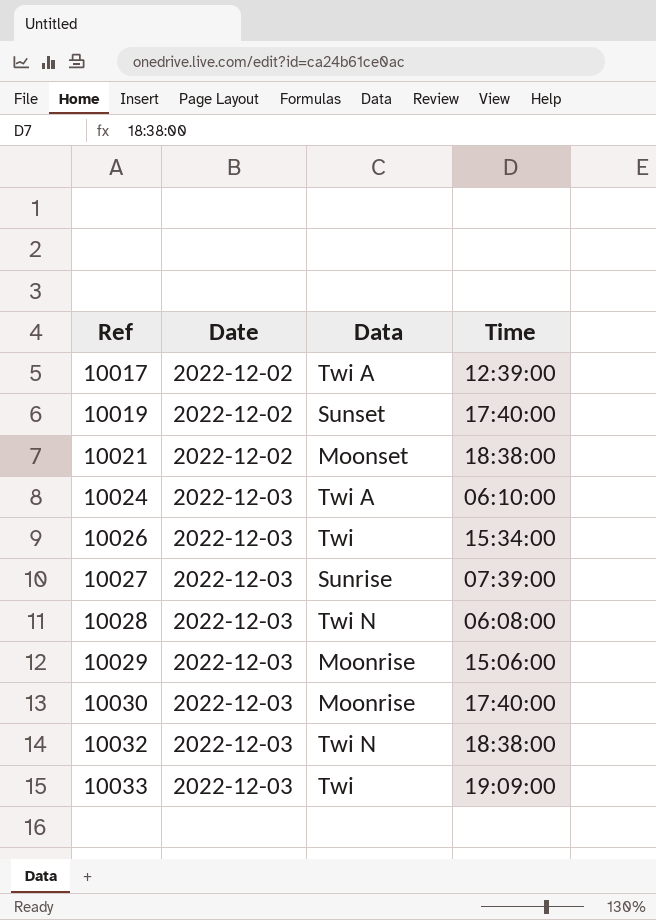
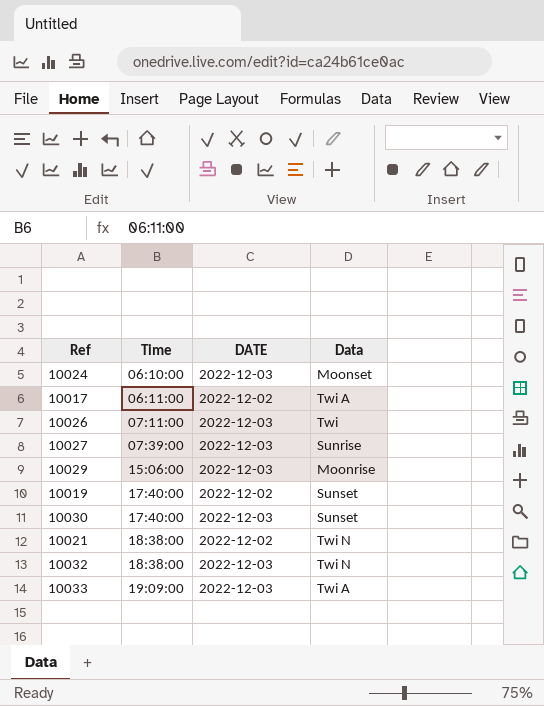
row order: Ref ascending -> Time ascending
column Time | position: 4 -> 2
column name: Date -> DATE
row 10028: 2022-12-03 | Twi N | 06:08:00 -> none
10024 | Data: Twi A -> Moonset
10017 | Time: 12:39:00 -> 06:11:00
10026 | Time: 15:34:00 -> 07:11:00
10030 | Data: Moonrise -> Sunset
10021 | Data: Moonset -> Twi N
10033 | Data: Twi -> Twi A

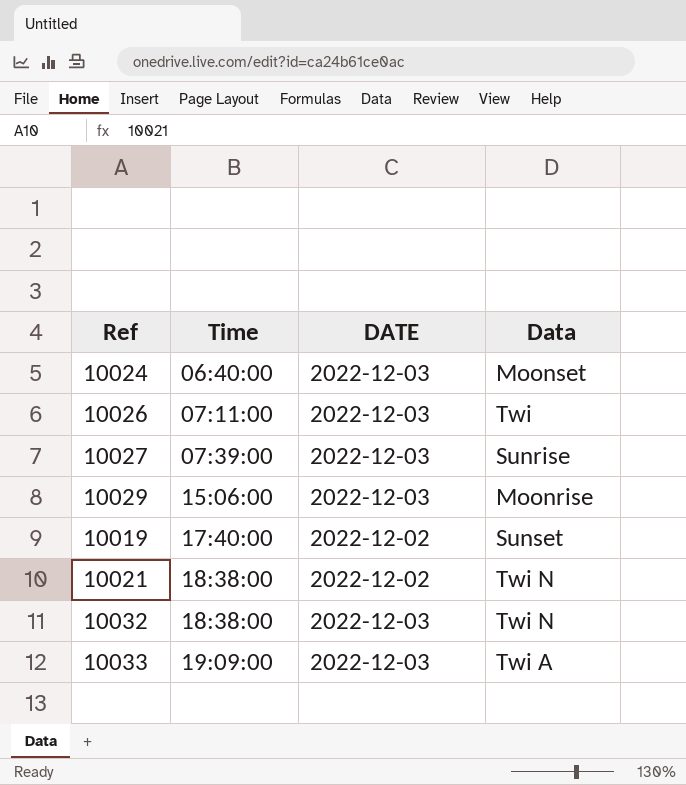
row 10017: 06:11:00 | 2022-12-02 | Twi A -> none
row 10030: 17:40:00 | 2022-12-03 | Sunset -> none
10024 | Time: 06:10:00 -> 06:40:00

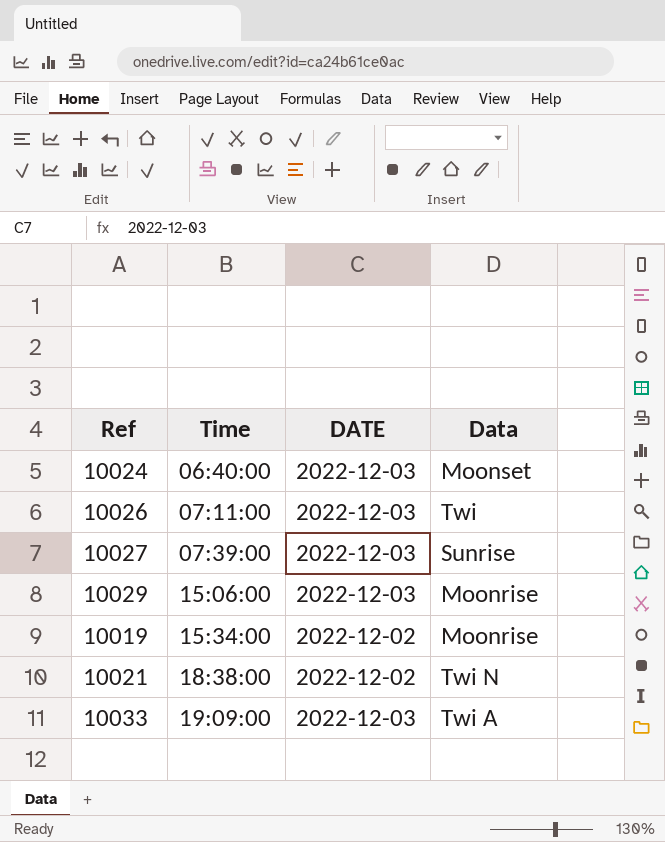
row 10032: 18:38:00 | 2022-12-03 | Twi N -> none
10019 | Time: 17:40:00 -> 15:34:00
10019 | Data: Sunset -> Moonrise

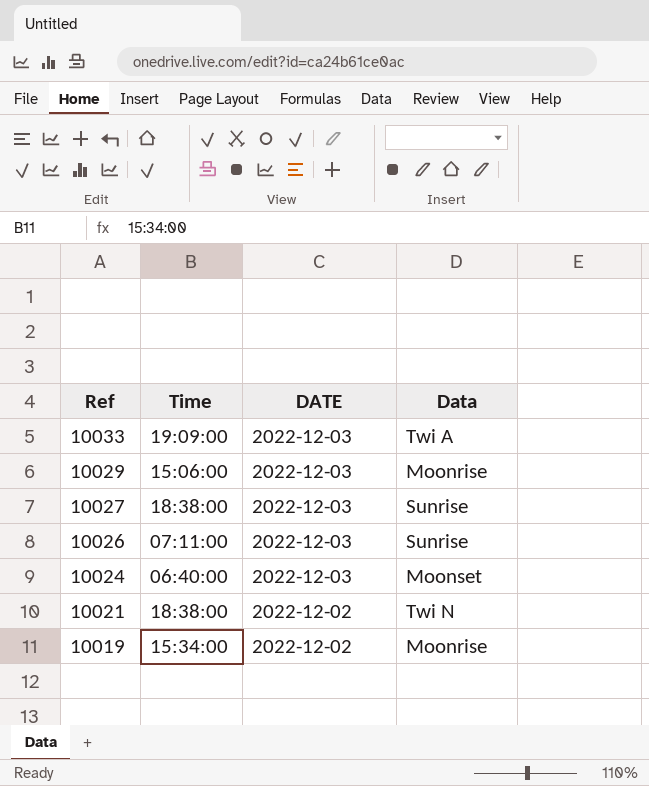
row order: Time ascending -> Ref descending
10027 | Time: 07:39:00 -> 18:38:00
10026 | Data: Twi -> Sunrise

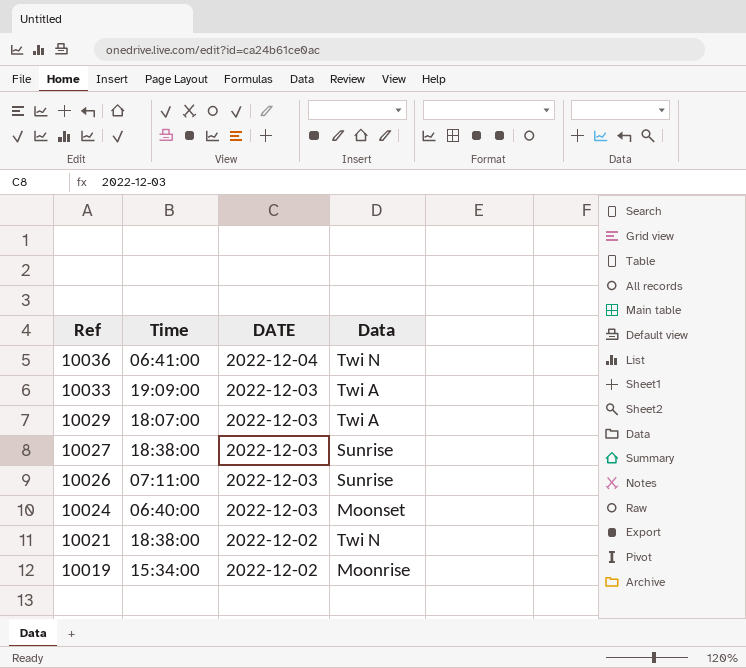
row 10036: none -> 06:41:00 | 2022-12-04 | Twi N
10029 | Time: 15:06:00 -> 18:07:00
10029 | Data: Moonrise -> Twi A

